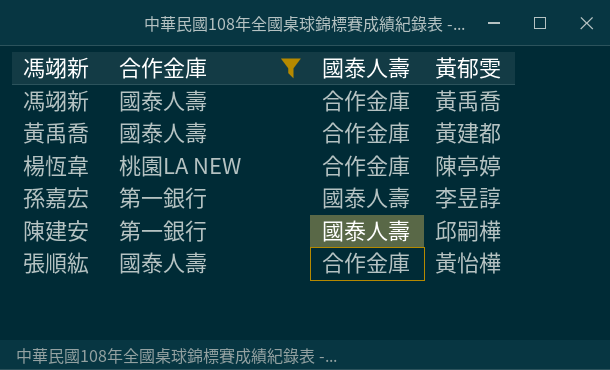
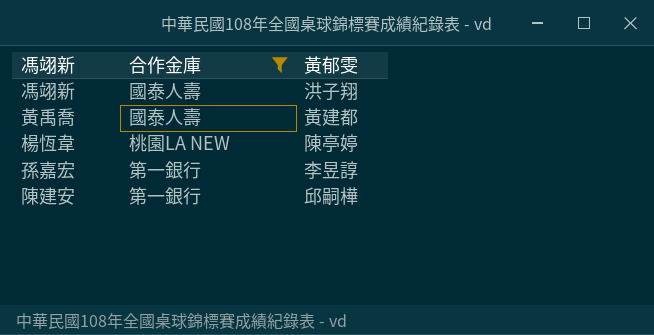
column 國泰人壽 | position: 3 -> none
row 張順紘: 國泰人壽 | 合作金庫 | 黃怡樺 -> none
馮翊新 | 黃郁雯: 黃禹喬 -> 洪子翔

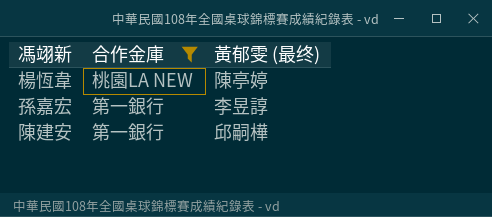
column name: 黃郁雯 -> 黃郁雯 (最终)
row 馮翊新: 國泰人壽 | 洪子翔 -> none
row 黃禹喬: 國泰人壽 | 黃建都 -> none

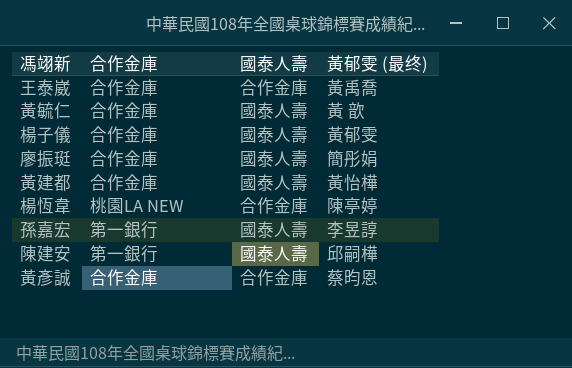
filter: 合作金庫 != 合作金庫 -> none
column 國泰人壽 | position: none -> 3

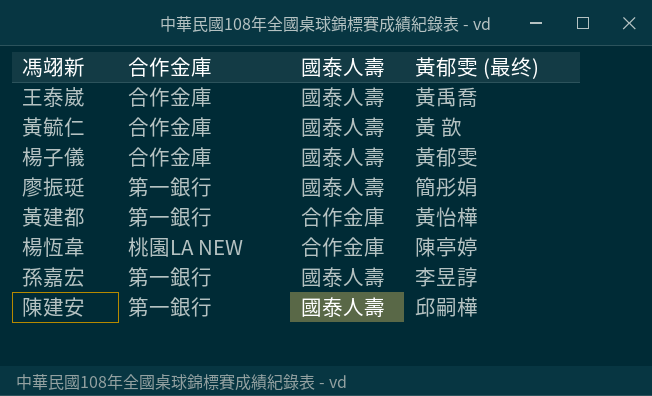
row 黃彥誠: 合作金庫 | 合作金庫 | 蔡昀恩 -> none
王泰崴 | 國泰人壽: 合作金庫 -> 國泰人壽
廖振珽 | 合作金庫: 合作金庫 -> 第一銀行
黃建都 | 合作金庫: 合作金庫 -> 第一銀行
黃建都 | 國泰人壽: 國泰人壽 -> 合作金庫

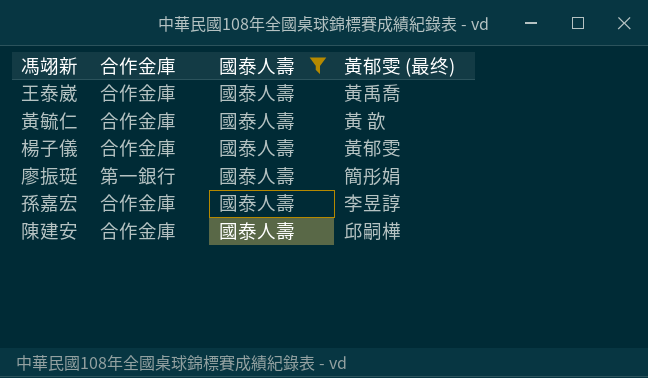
filter: none -> 國泰人壽 = 國泰人壽
孫嘉宏 | 合作金庫: 第一銀行 -> 合作金庫
陳建安 | 合作金庫: 第一銀行 -> 合作金庫

